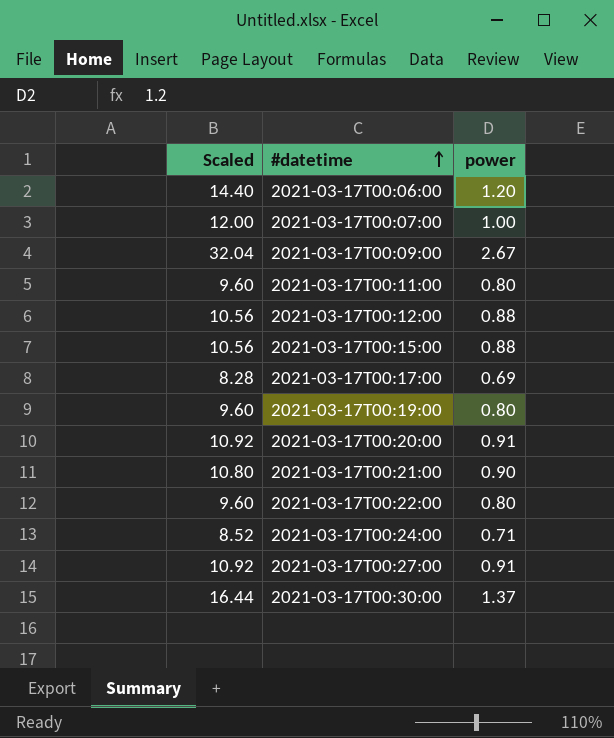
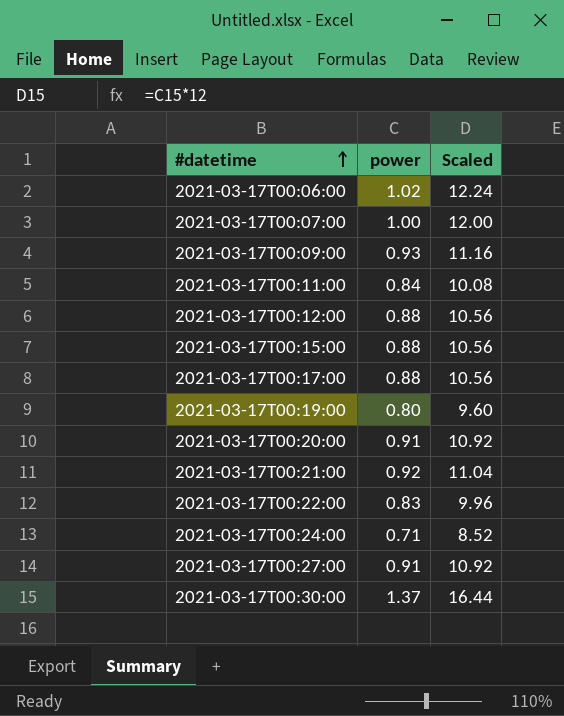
column Scaled | position: 1 -> 3
2021-03-17T00:06:00 | power: 1.20 -> 1.02
2021-03-17T00:06:00 | Scaled: 14.40 -> 12.24
2021-03-17T00:09:00 | power: 2.67 -> 0.93
2021-03-17T00:09:00 | Scaled: 32.04 -> 11.16
2021-03-17T00:11:00 | power: 0.80 -> 0.84
2021-03-17T00:11:00 | Scaled: 9.60 -> 10.08
2021-03-17T00:17:00 | power: 0.69 -> 0.88
2021-03-17T00:17:00 | Scaled: 8.28 -> 10.56
2021-03-17T00:21:00 | power: 0.90 -> 0.92
2021-03-17T00:21:00 | Scaled: 10.80 -> 11.04
2021-03-17T00:22:00 | power: 0.80 -> 0.83
2021-03-17T00:22:00 | Scaled: 9.60 -> 9.96

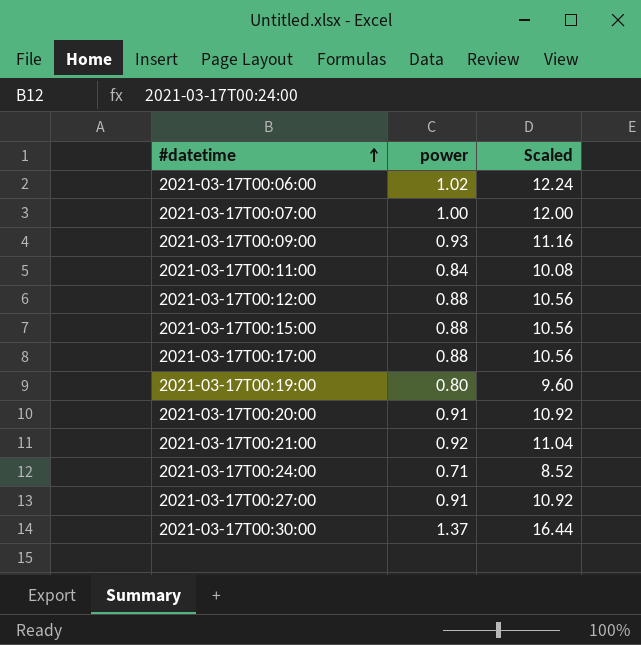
row 2021-03-17T00:22:00: 0.83 | 9.96 -> none

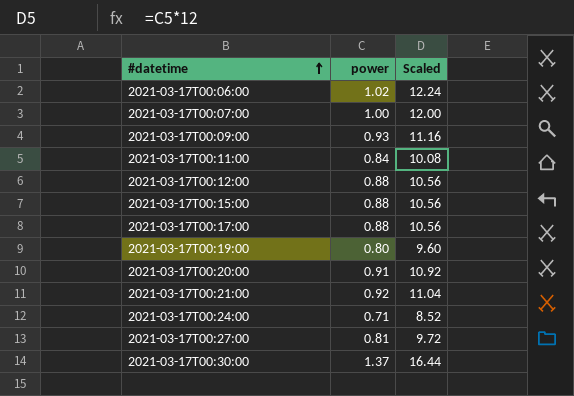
2021-03-17T00:27:00 | power: 0.91 -> 0.81
2021-03-17T00:27:00 | Scaled: 10.92 -> 9.72

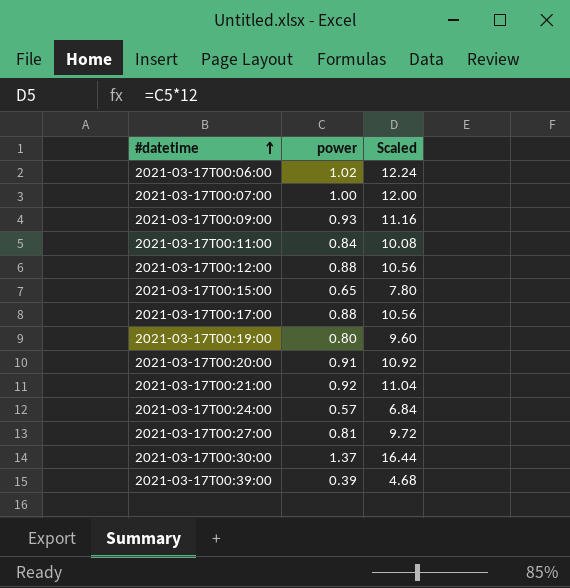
2021-03-17T00:15:00 | power: 0.88 -> 0.65
2021-03-17T00:15:00 | Scaled: 10.56 -> 7.80
2021-03-17T00:24:00 | power: 0.71 -> 0.57
2021-03-17T00:24:00 | Scaled: 8.52 -> 6.84
row 2021-03-17T00:39:00: none -> 0.39 | 4.68

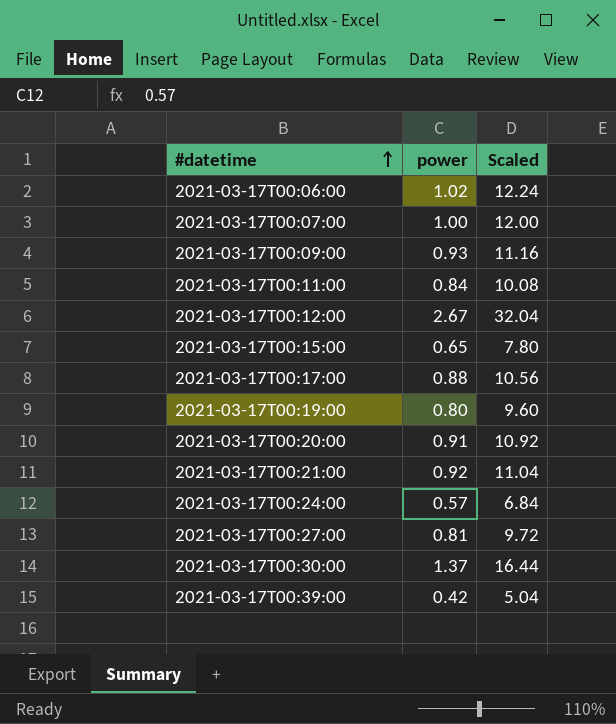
2021-03-17T00:12:00 | power: 0.88 -> 2.67
2021-03-17T00:12:00 | Scaled: 10.56 -> 32.04
2021-03-17T00:39:00 | power: 0.39 -> 0.42
2021-03-17T00:39:00 | Scaled: 4.68 -> 5.04

